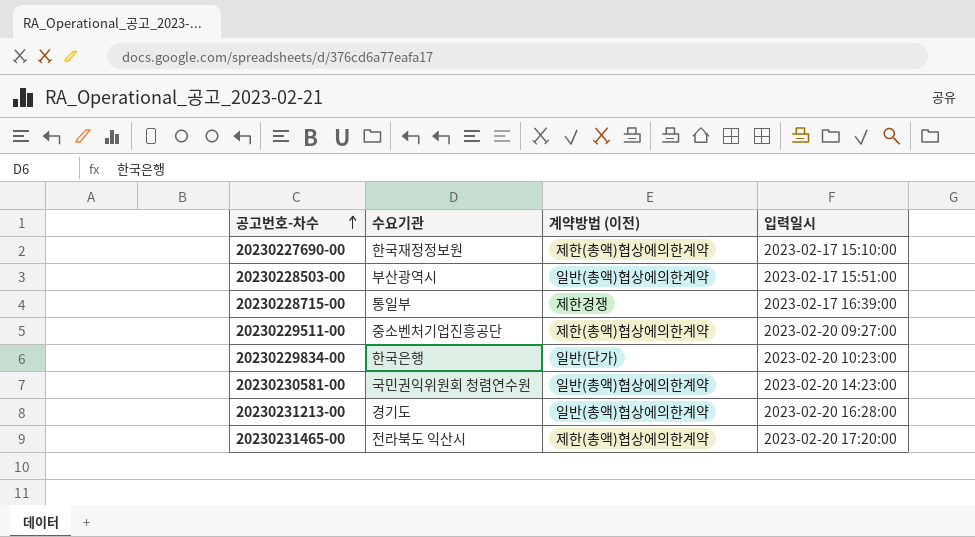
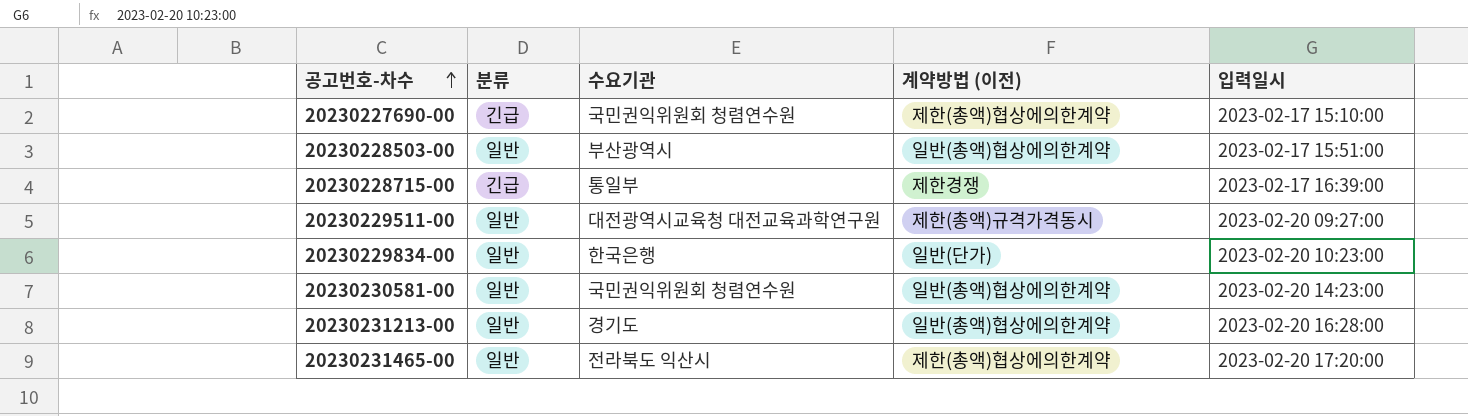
column 분류 | position: none -> 2
20230227690-00 | 수요기관: 한국재정정보원 -> 국민권익위원회 청렴연수원
20230229511-00 | 수요기관: 중소벤처기업진흥공단 -> 대전광역시교육청 대전교육과학연구원
20230229511-00 | 계약방법 (이전): 제한(총액)협상에의한계약 -> 제한(총액)규격가격동시

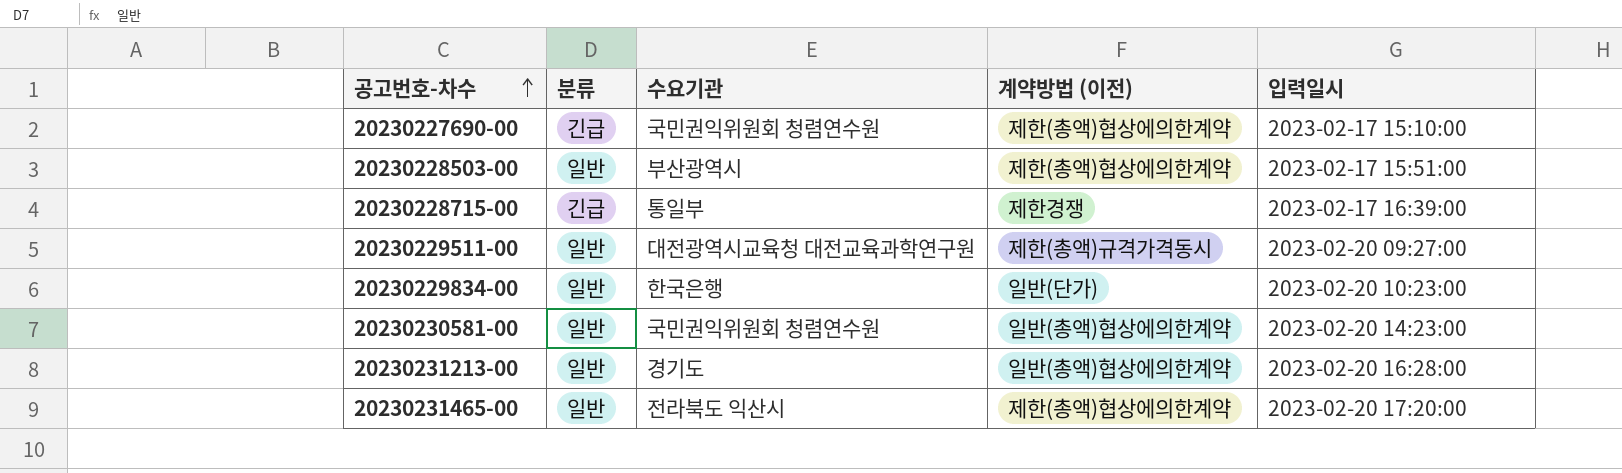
20230228503-00 | 계약방법 (이전): 일반(총액)협상에의한계약 -> 제한(총액)협상에의한계약

